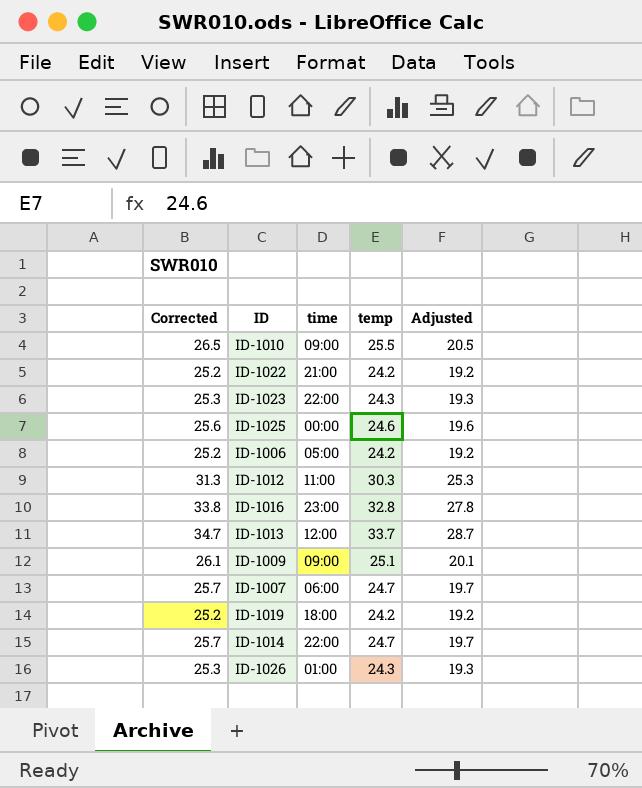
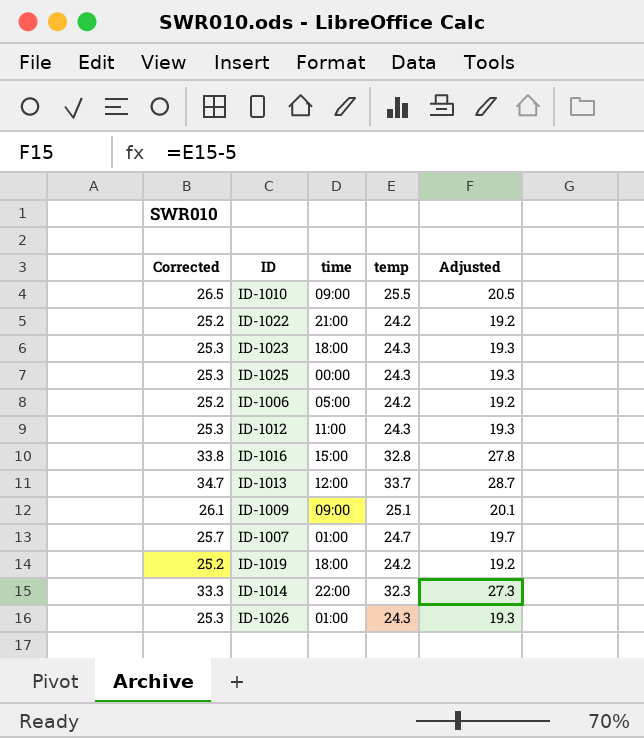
ID-1023 | time: 22:00 -> 18:00
ID-1025 | Corrected: 25.6 -> 25.3
ID-1025 | temp: 24.6 -> 24.3
ID-1025 | Adjusted: 19.6 -> 19.3
ID-1012 | Corrected: 31.3 -> 25.3
ID-1012 | temp: 30.3 -> 24.3
ID-1012 | Adjusted: 25.3 -> 19.3
ID-1016 | time: 23:00 -> 15:00
ID-1007 | time: 06:00 -> 01:00
ID-1014 | Corrected: 25.7 -> 33.3
ID-1014 | temp: 24.7 -> 32.3
ID-1014 | Adjusted: 19.7 -> 27.3

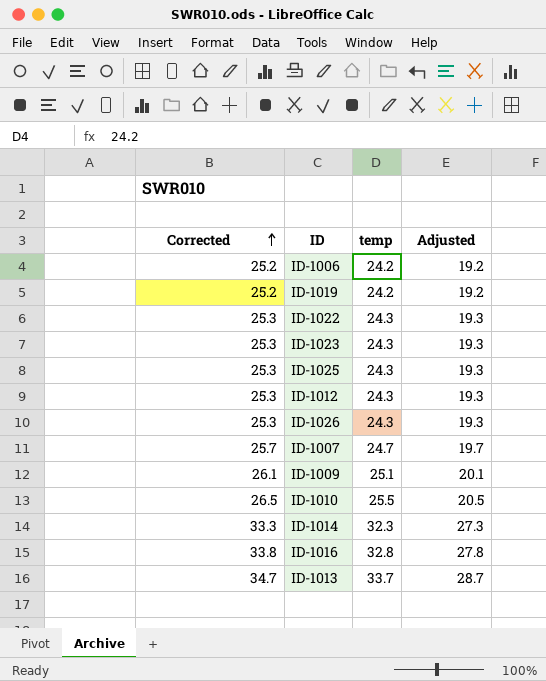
row order: none -> Corrected ascending
column time | position: 3 -> none
ID-1022 | Corrected: 25.2 -> 25.3
ID-1022 | temp: 24.2 -> 24.3
ID-1022 | Adjusted: 19.2 -> 19.3

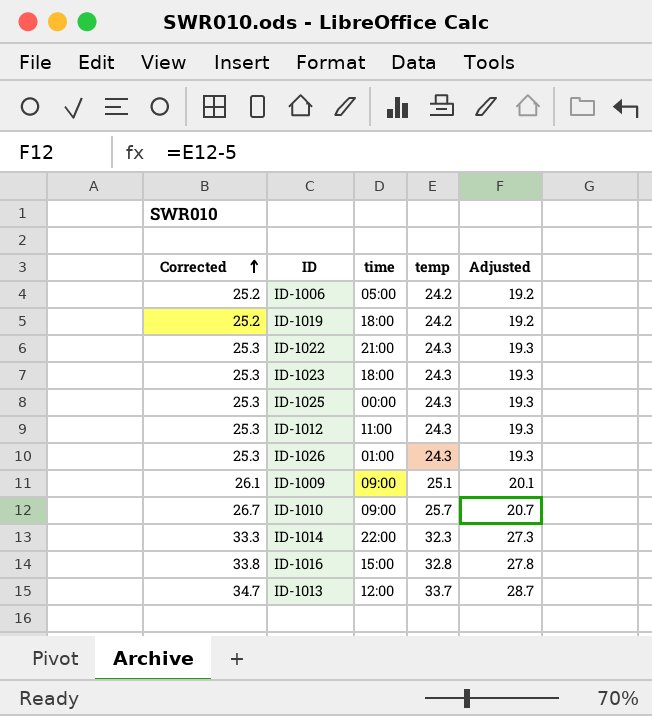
column time | position: none -> 3
row ID-1007: 25.7 | 24.7 | 19.7 -> none
ID-1010 | Corrected: 26.5 -> 26.7
ID-1010 | temp: 25.5 -> 25.7
ID-1010 | Adjusted: 20.5 -> 20.7

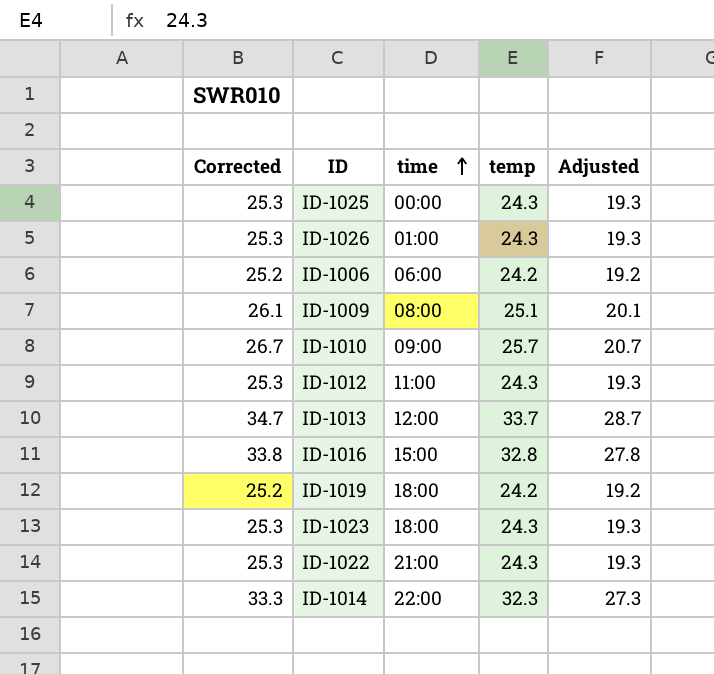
row order: Corrected ascending -> time ascending
ID-1006 | time: 05:00 -> 06:00
ID-1009 | time: 09:00 -> 08:00

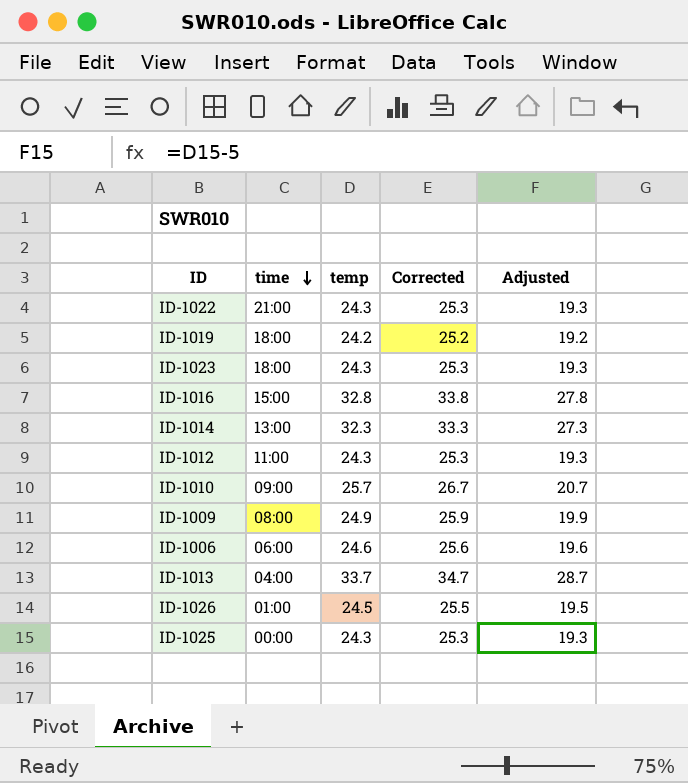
row order: time ascending -> time descending
column Corrected | position: 1 -> 4
ID-1014 | time: 22:00 -> 13:00
ID-1009 | temp: 25.1 -> 24.9
ID-1009 | Corrected: 26.1 -> 25.9
ID-1009 | Adjusted: 20.1 -> 19.9
ID-1006 | temp: 24.2 -> 24.6
ID-1006 | Corrected: 25.2 -> 25.6
ID-1006 | Adjusted: 19.2 -> 19.6
ID-1013 | time: 12:00 -> 04:00
ID-1026 | temp: 24.3 -> 24.5
ID-1026 | Corrected: 25.3 -> 25.5
ID-1026 | Adjusted: 19.3 -> 19.5

